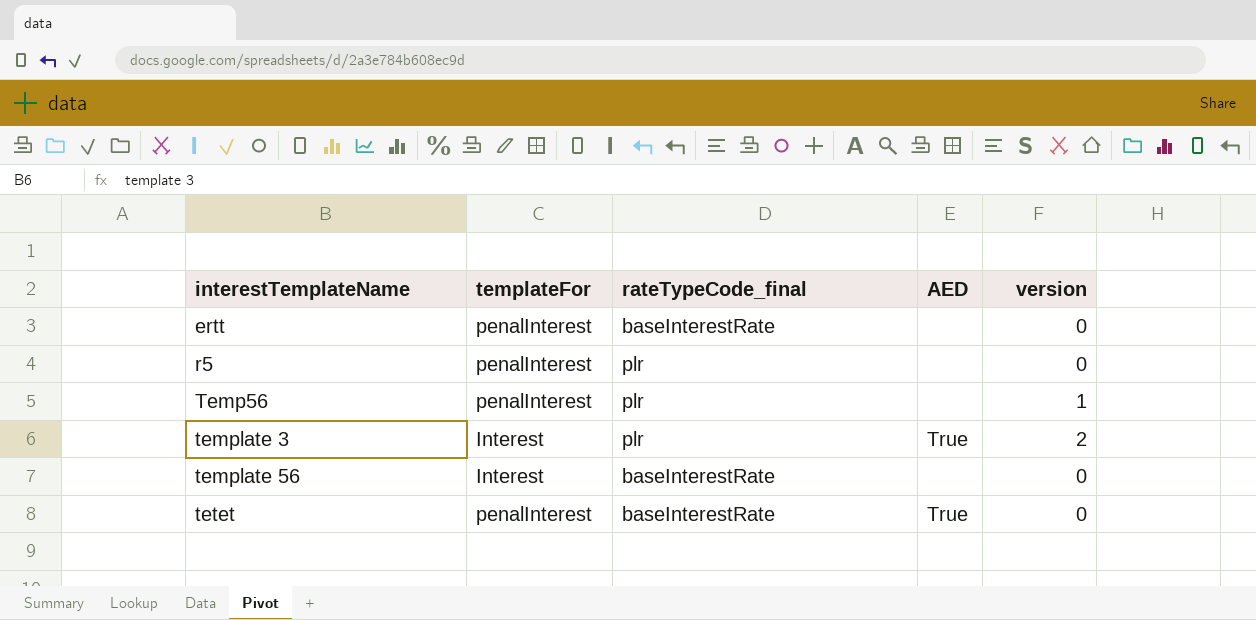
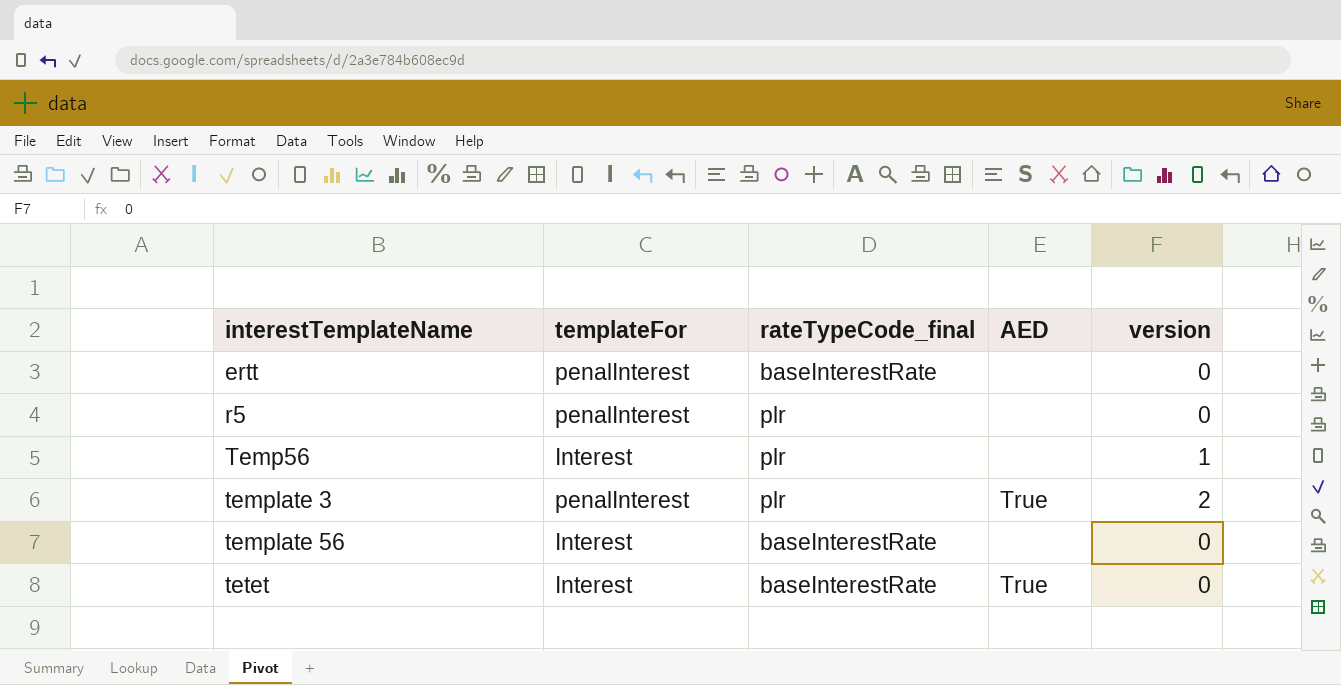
Temp56 | templateFor: penalInterest -> Interest
template 3 | templateFor: Interest -> penalInterest
tetet | templateFor: penalInterest -> Interest

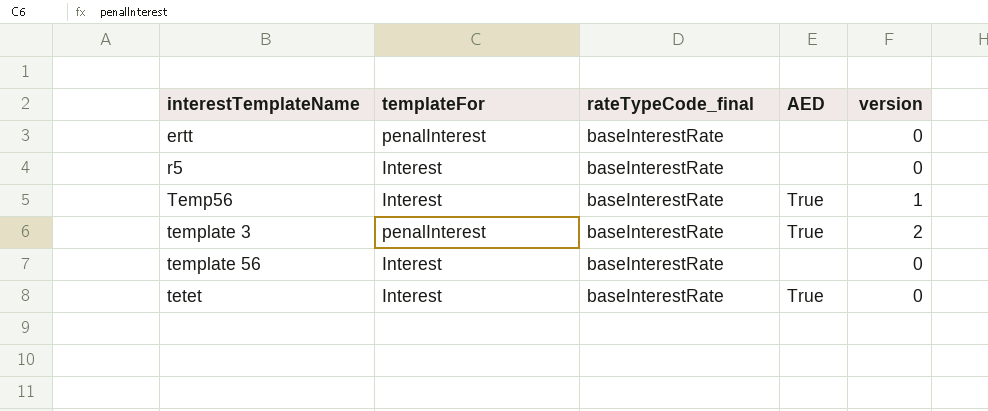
r5 | templateFor: penalInterest -> Interest
r5 | rateTypeCode_final: plr -> baseInterestRate
Temp56 | rateTypeCode_final: plr -> baseInterestRate
Temp56 | AED: none -> True
template 3 | rateTypeCode_final: plr -> baseInterestRate

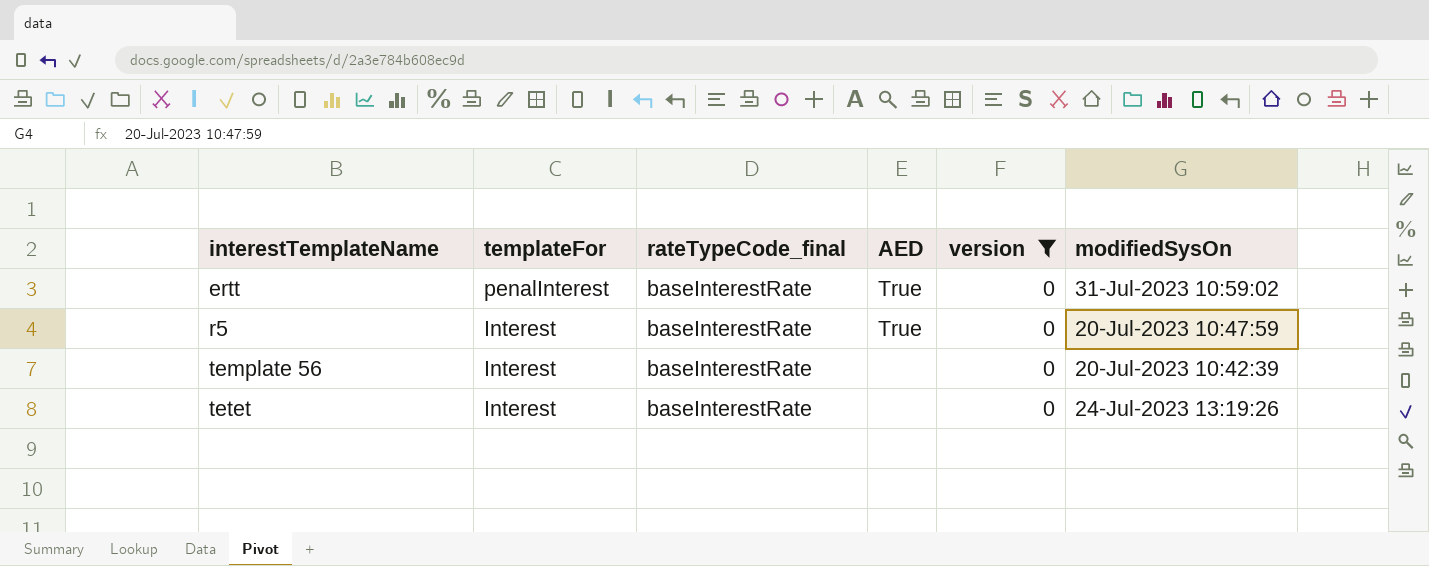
filter: none -> version = 0
column modifiedSysOn | position: none -> 6
ertt | AED: none -> True
r5 | AED: none -> True
tetet | AED: True -> none

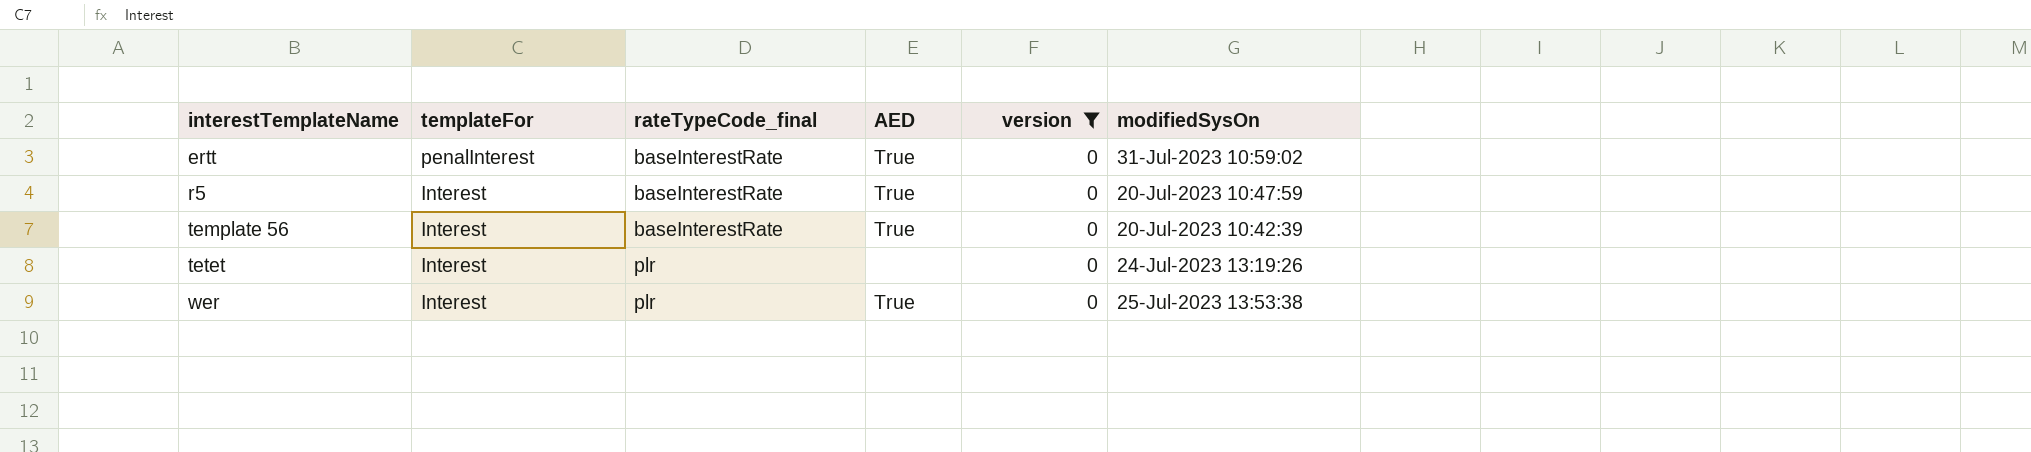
template 56 | AED: none -> True
tetet | rateTypeCode_final: baseInterestRate -> plr
row wer: none -> Interest | plr | True | 0 | 25-Jul-2023 13:53:38

